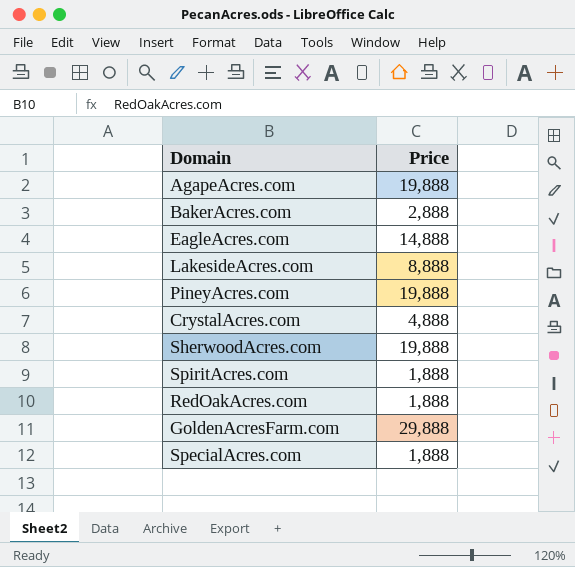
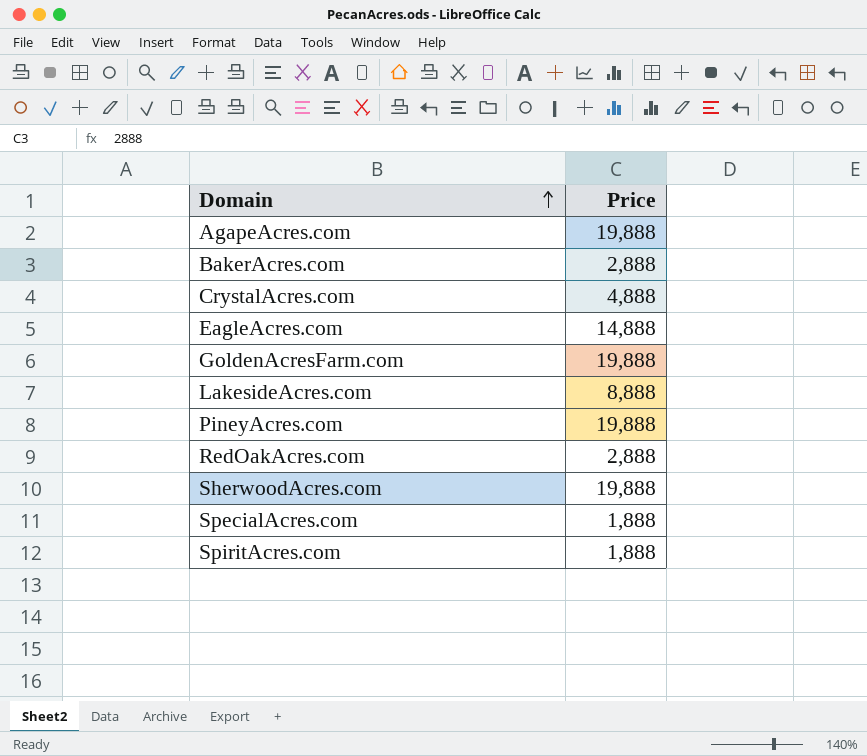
row order: none -> Domain ascending
GoldenAcresFarm.com | Price: 29,888 -> 19,888
RedOakAcres.com | Price: 1,888 -> 2,888

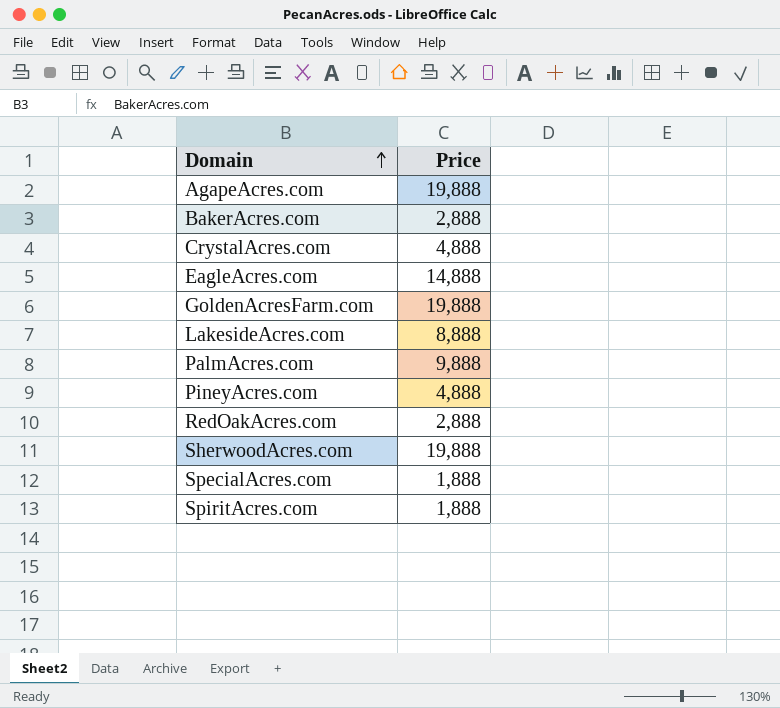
row PalmAcres.com: none -> 9,888
PineyAcres.com | Price: 19,888 -> 4,888

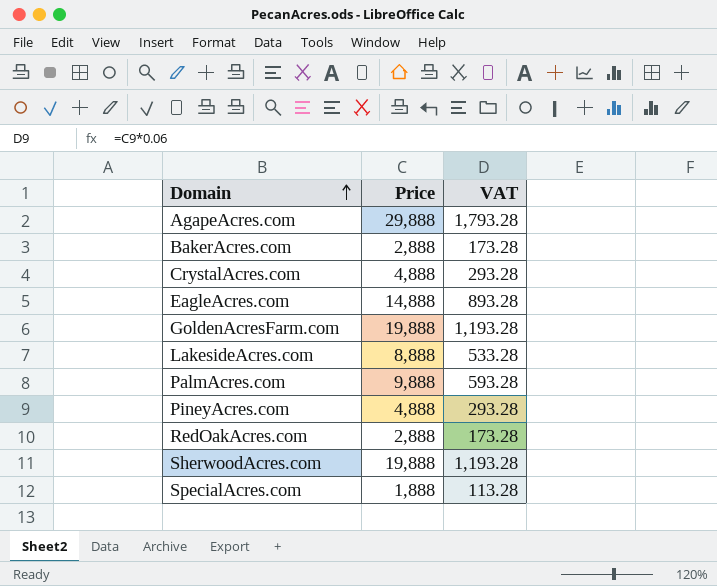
column VAT | formula: none -> [Price] * 0.06
row SpiritAcres.com: 1,888 -> none
AgapeAcres.com | Price: 19,888 -> 29,888

